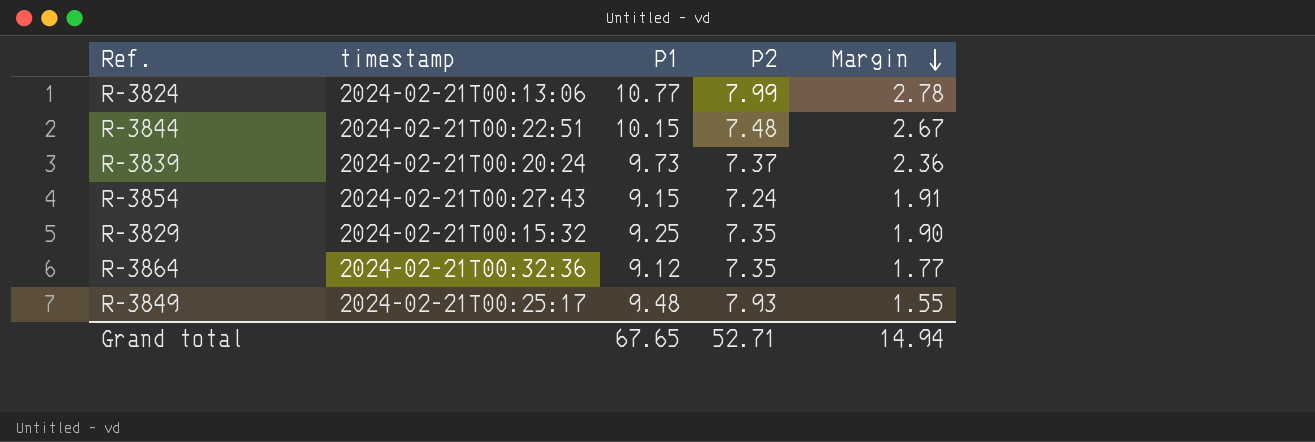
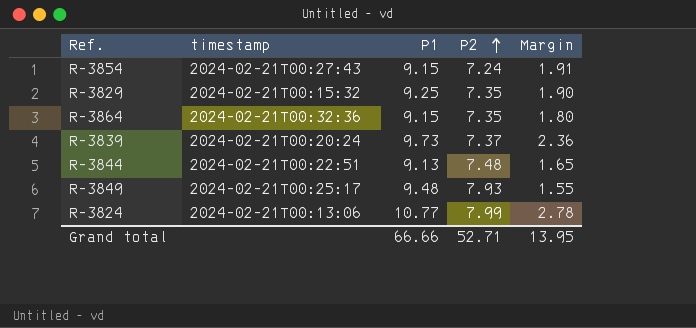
row order: Margin descending -> P2 ascending
R-3864 | P1: 9.12 -> 9.15
R-3864 | Margin: 1.77 -> 1.80
R-3844 | P1: 10.15 -> 9.13
R-3844 | Margin: 2.67 -> 1.65
Grand total | P1: 67.65 -> 66.66
Grand total | Margin: 14.94 -> 13.95

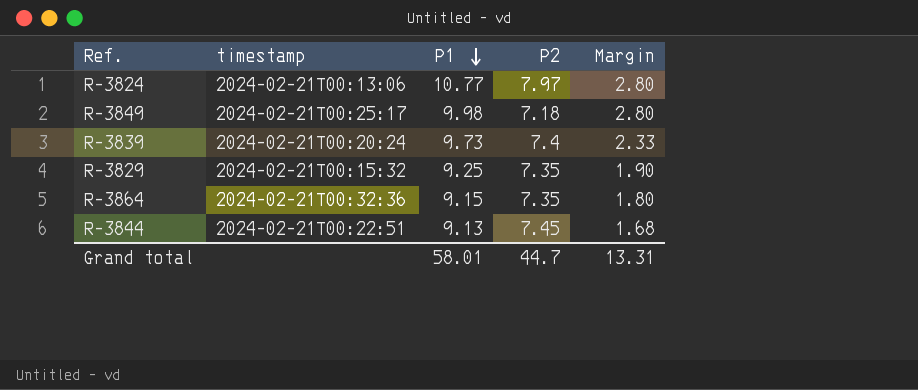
row order: P2 ascending -> P1 descending
row R-3854: 2024-02-21T00:27:43 | 9.15 | 7.24 | 1.91 -> none
R-3824 | P2: 7.99 -> 7.97
R-3824 | Margin: 2.78 -> 2.80
R-3849 | P1: 9.48 -> 9.98
R-3849 | P2: 7.93 -> 7.18
R-3849 | Margin: 1.55 -> 2.80
R-3839 | P2: 7.37 -> 7.4
R-3839 | Margin: 2.36 -> 2.33
R-3844 | P2: 7.48 -> 7.45
R-3844 | Margin: 1.65 -> 1.68
Grand total | P1: 66.66 -> 58.01
Grand total | P2: 52.71 -> 44.7
Grand total | Margin: 13.95 -> 13.31

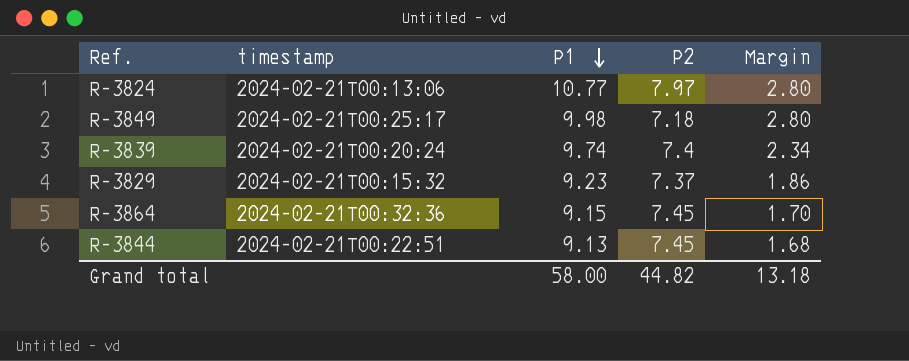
R-3839 | P1: 9.73 -> 9.74
R-3839 | Margin: 2.33 -> 2.34
R-3829 | P1: 9.25 -> 9.23
R-3829 | P2: 7.35 -> 7.37
R-3829 | Margin: 1.90 -> 1.86
R-3864 | P2: 7.35 -> 7.45
R-3864 | Margin: 1.80 -> 1.70
Grand total | P1: 58.01 -> 58.00
Grand total | P2: 44.7 -> 44.82
Grand total | Margin: 13.31 -> 13.18

